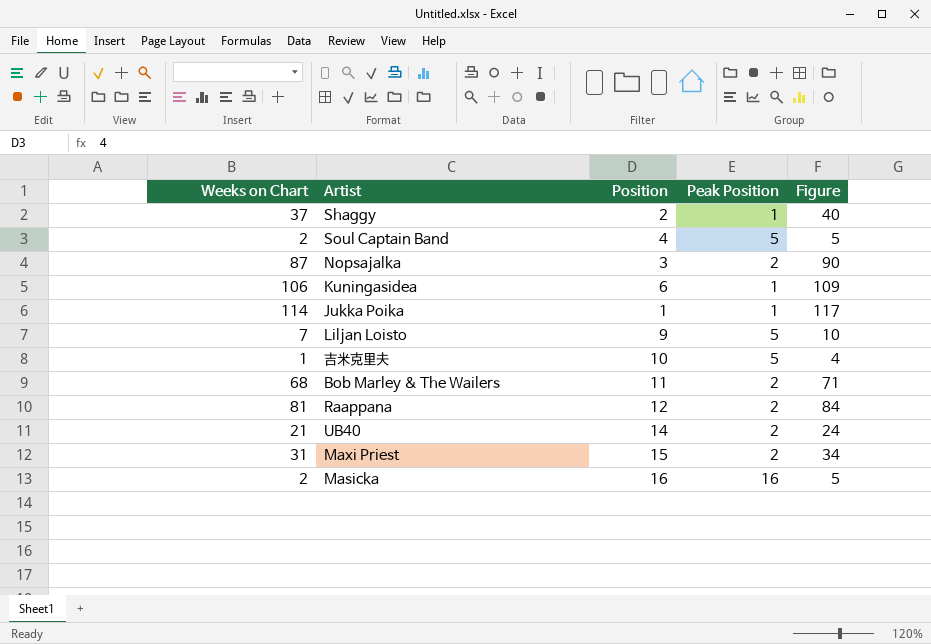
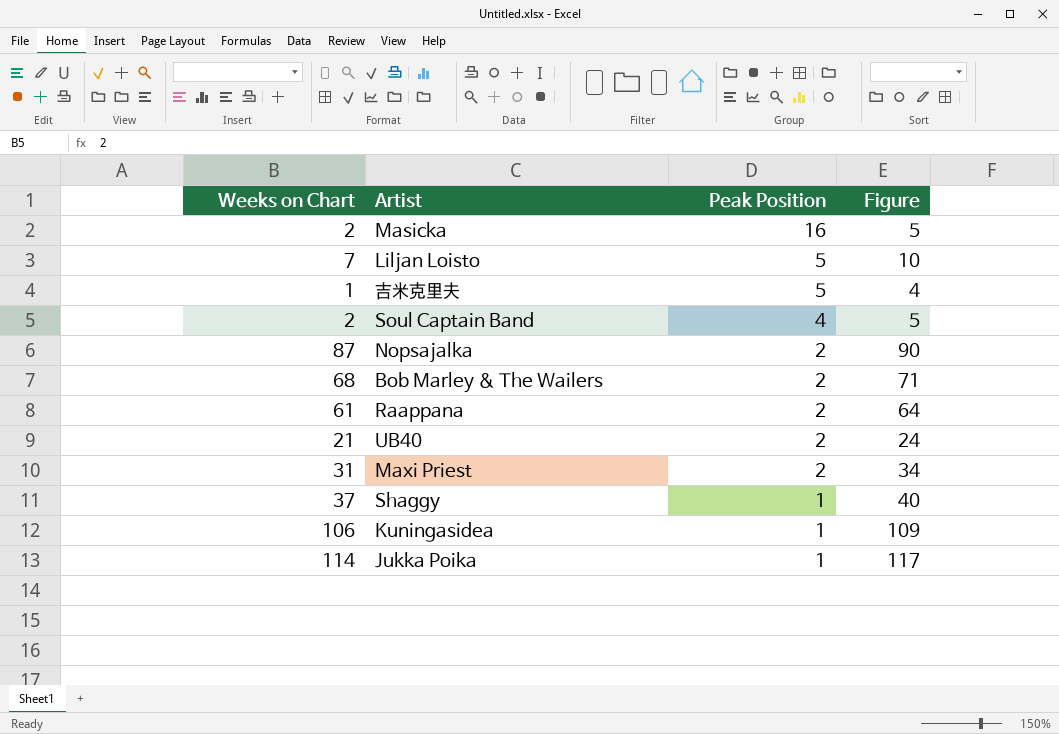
row order: none -> Peak Position descending
column Position | position: 3 -> none
Soul Captain Band | Peak Position: 5 -> 4
Raappana | Weeks on Chart: 81 -> 61
Raappana | Figure: 84 -> 64

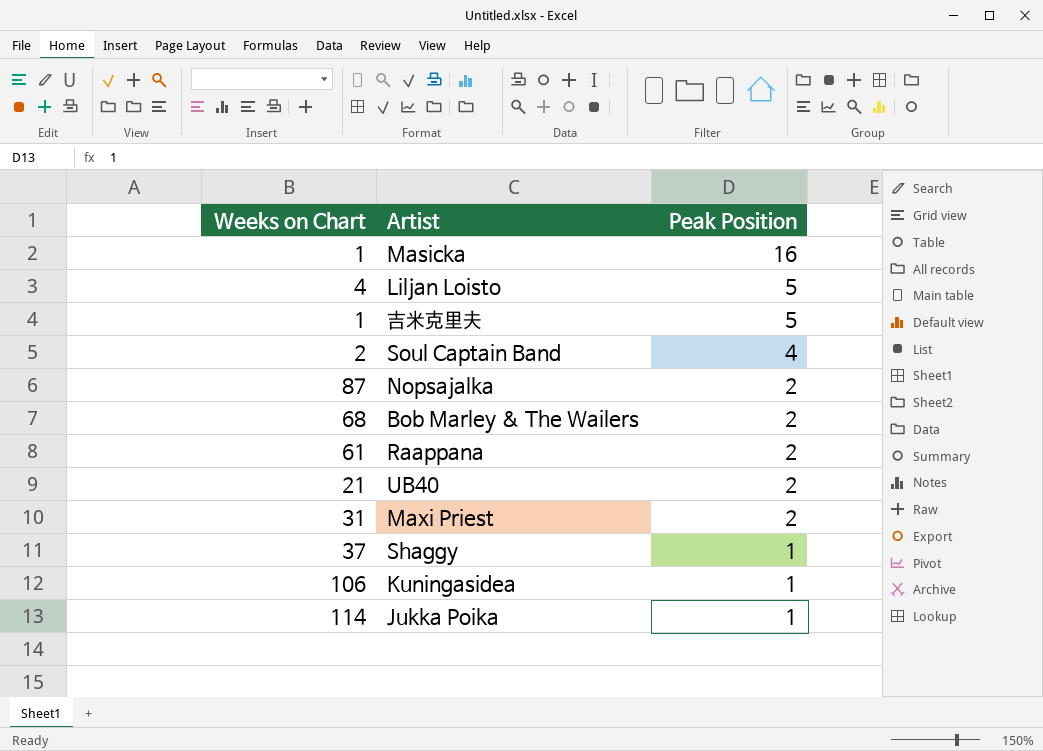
column Figure | formula: [Weeks on Chart] + 3 -> none
Masicka | Weeks on Chart: 2 -> 1
Liljan Loisto | Weeks on Chart: 7 -> 4

